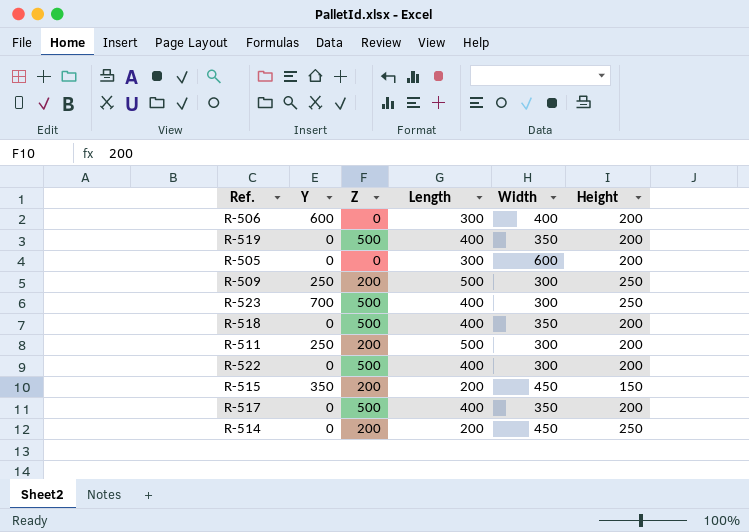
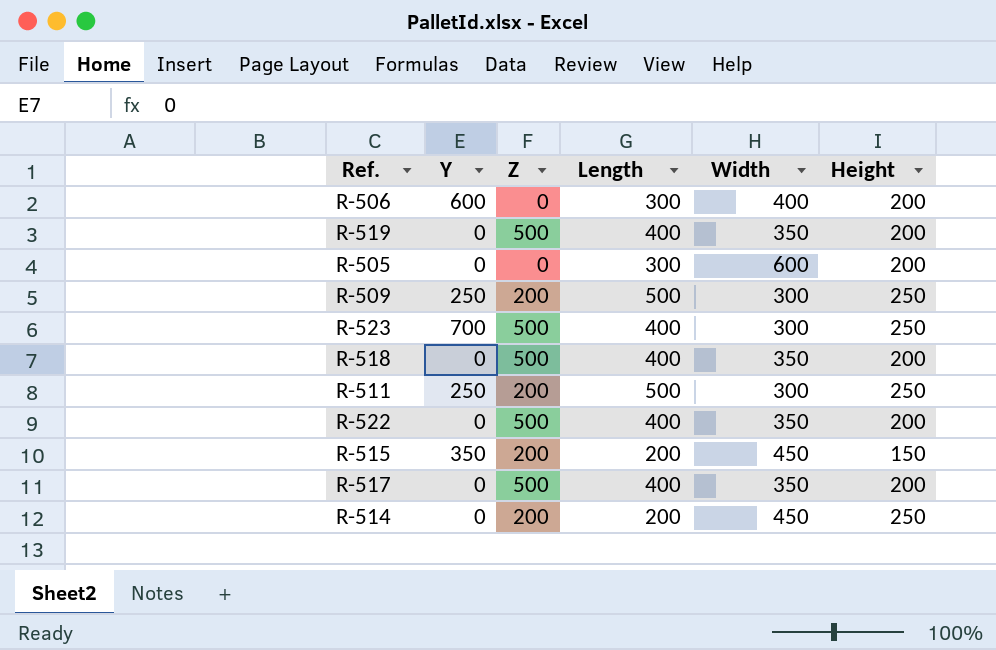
R-511 | Height: 200 -> 250
R-522 | Width: 300 -> 350

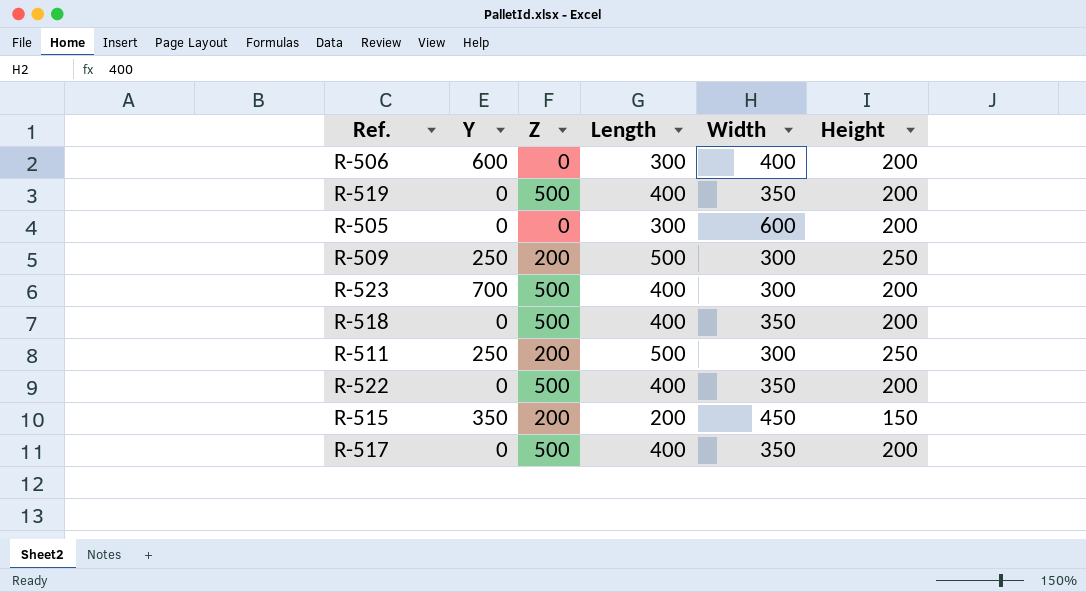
row R-514: 0 | 200 | 200 | 450 | 250 -> none
R-523 | Height: 250 -> 200

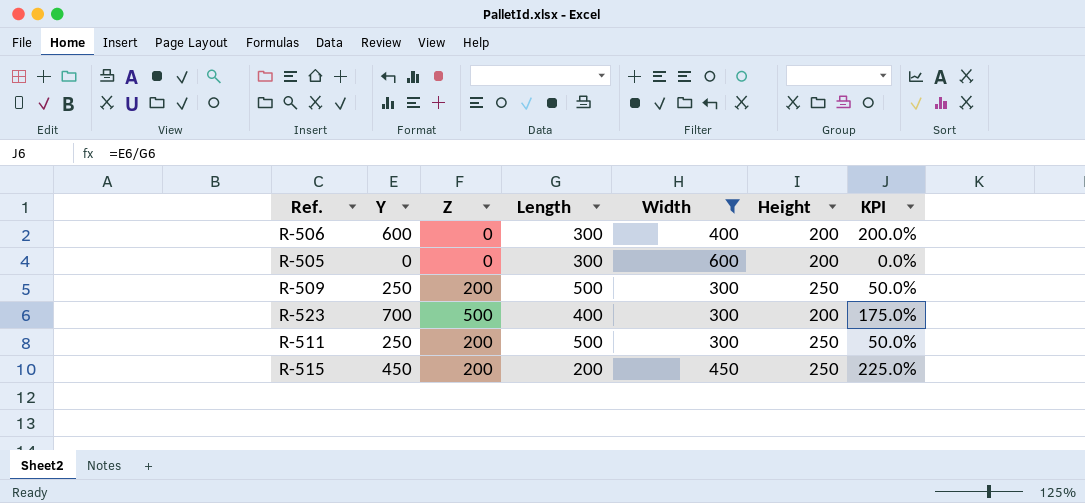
filter: none -> Width != 350
column KPI | formula: none -> [Y] / [Length]
R-515 | Y: 350 -> 450
R-515 | Height: 150 -> 250

